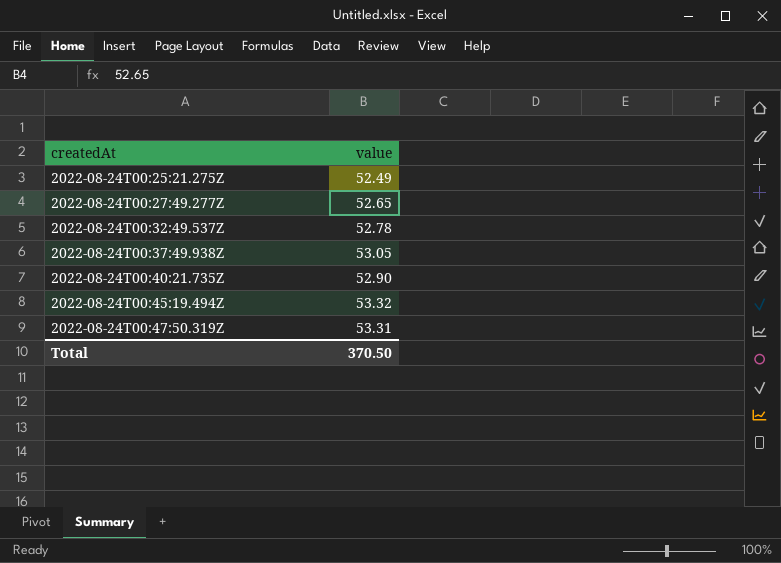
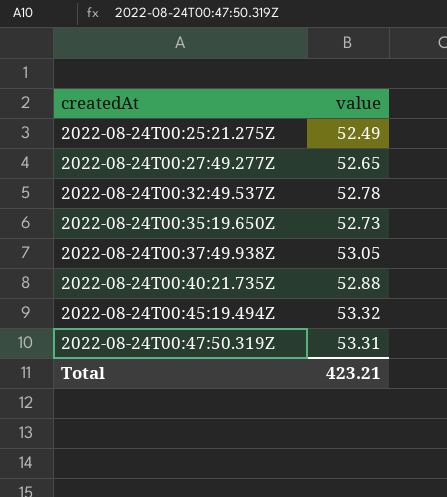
row 2022-08-24T00:35:19.650Z: none -> 52.73
2022-08-24T00:40:21.735Z | value: 52.90 -> 52.88
Total | value: 370.50 -> 423.21

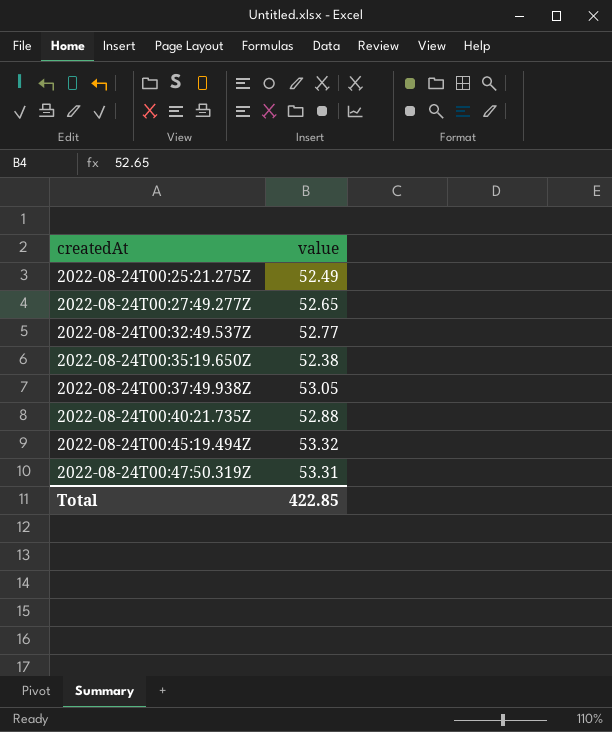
2022-08-24T00:32:49.537Z | value: 52.78 -> 52.77
2022-08-24T00:35:19.650Z | value: 52.73 -> 52.38
Total | value: 423.21 -> 422.85

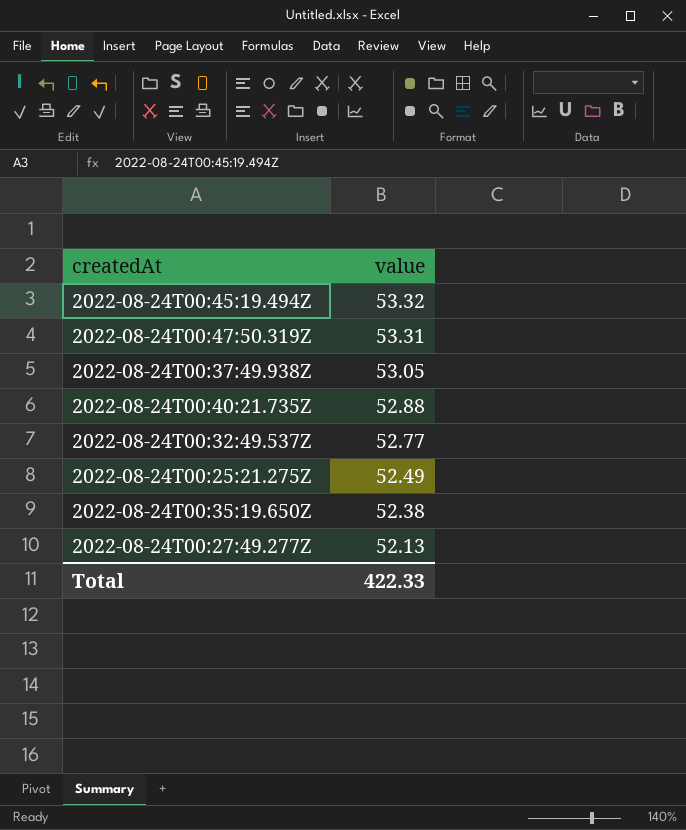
row order: createdAt ascending -> value descending
2022-08-24T00:27:49.277Z | value: 52.65 -> 52.13
Total | value: 422.85 -> 422.33

